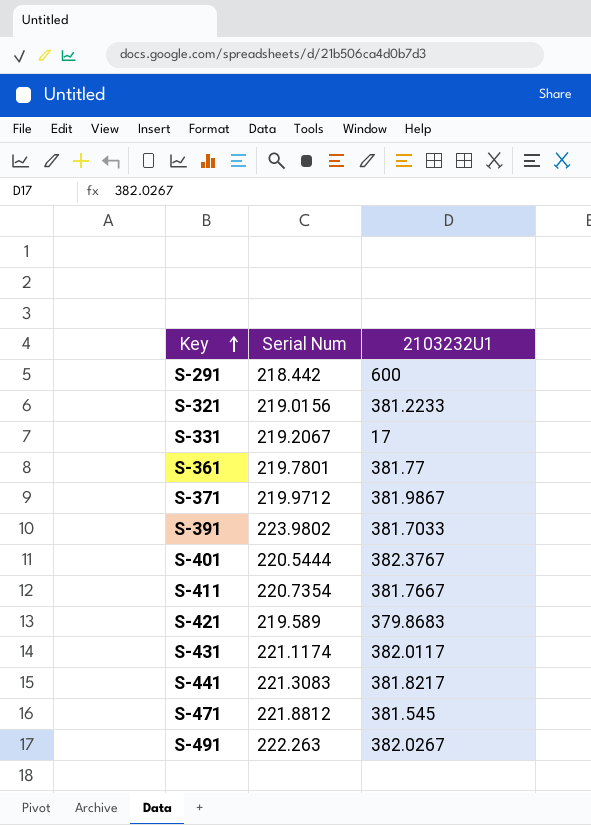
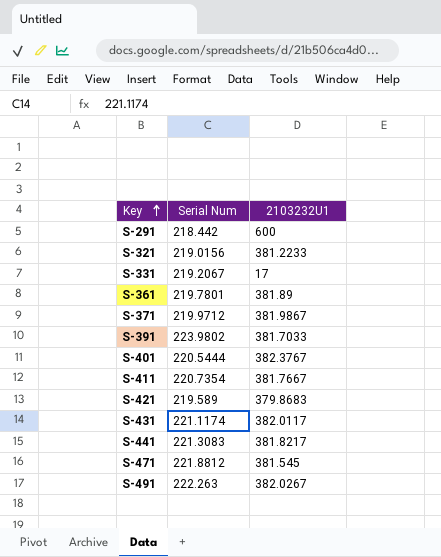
S-361 | 2103232U1: 381.77 -> 381.89

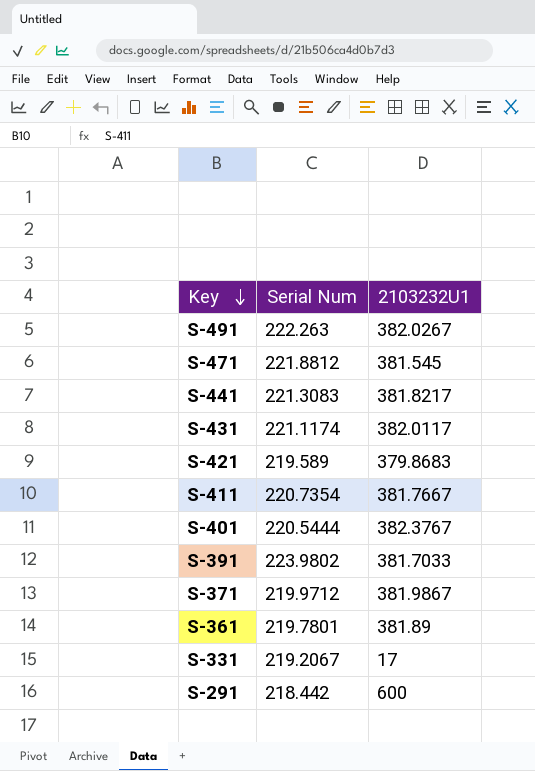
row order: Key ascending -> Key descending
row S-321: 219.0156 | 381.2233 -> none

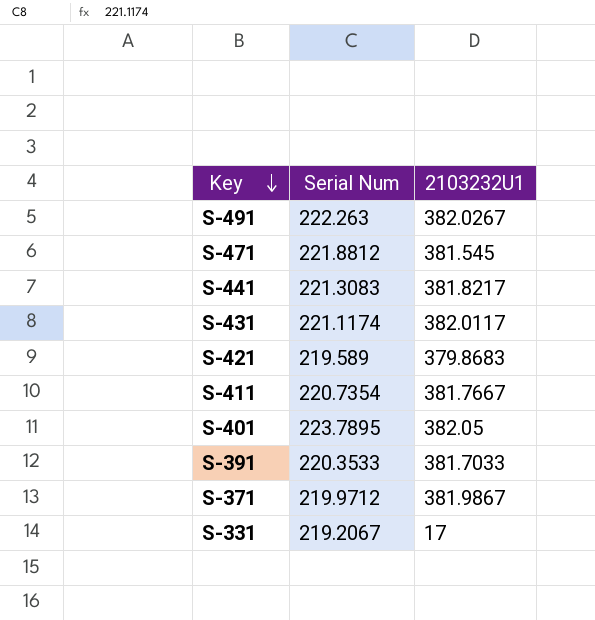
row S-361: 219.7801 | 381.89 -> none
row S-291: 218.442 | 600 -> none
S-401 | Serial Num: 220.5444 -> 223.7895
S-401 | 2103232U1: 382.3767 -> 382.05
S-391 | Serial Num: 223.9802 -> 220.3533

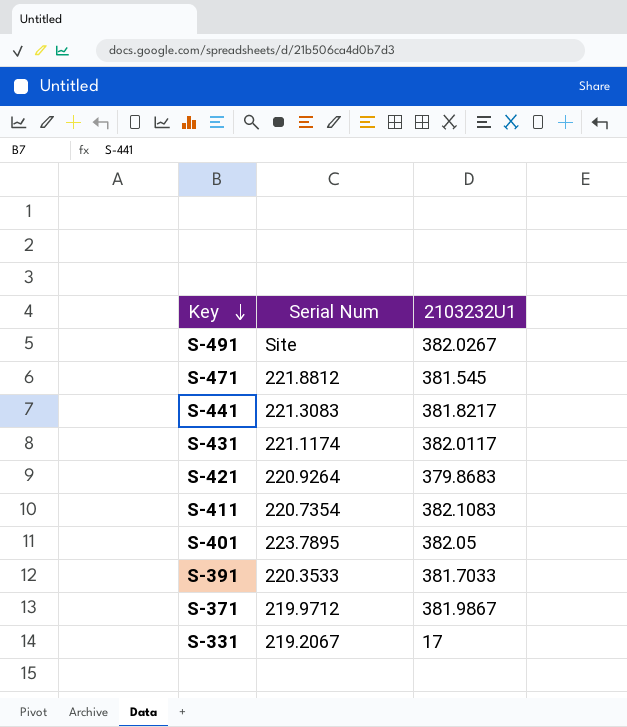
S-491 | Serial Num: 222.263 -> Site
S-421 | Serial Num: 219.589 -> 220.9264
S-411 | 2103232U1: 381.7667 -> 382.1083

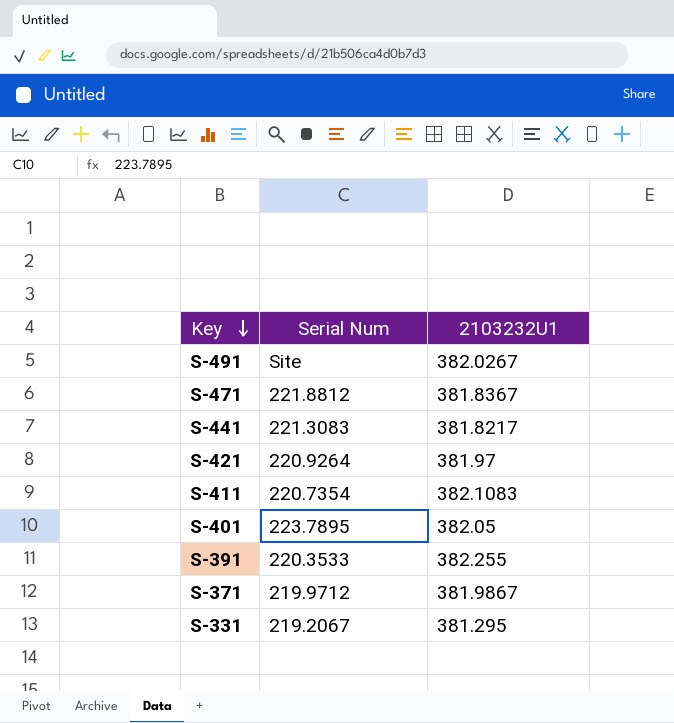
row S-431: 221.1174 | 382.0117 -> none
S-471 | 2103232U1: 381.545 -> 381.8367
S-421 | 2103232U1: 379.8683 -> 381.97
S-391 | 2103232U1: 381.7033 -> 382.255
S-331 | 2103232U1: 17 -> 381.295

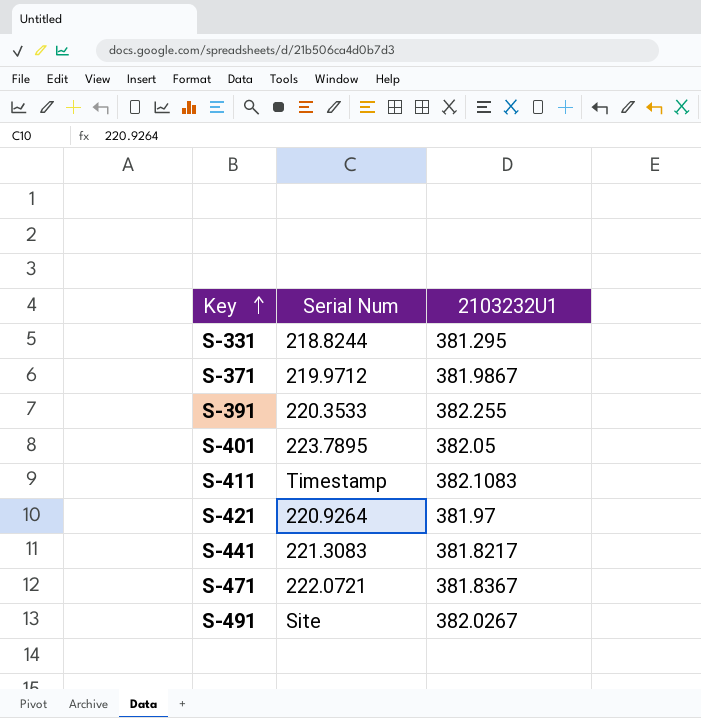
row order: Key descending -> Key ascending
S-331 | Serial Num: 219.2067 -> 218.8244
S-411 | Serial Num: 220.7354 -> Timestamp
S-471 | Serial Num: 221.8812 -> 222.0721

